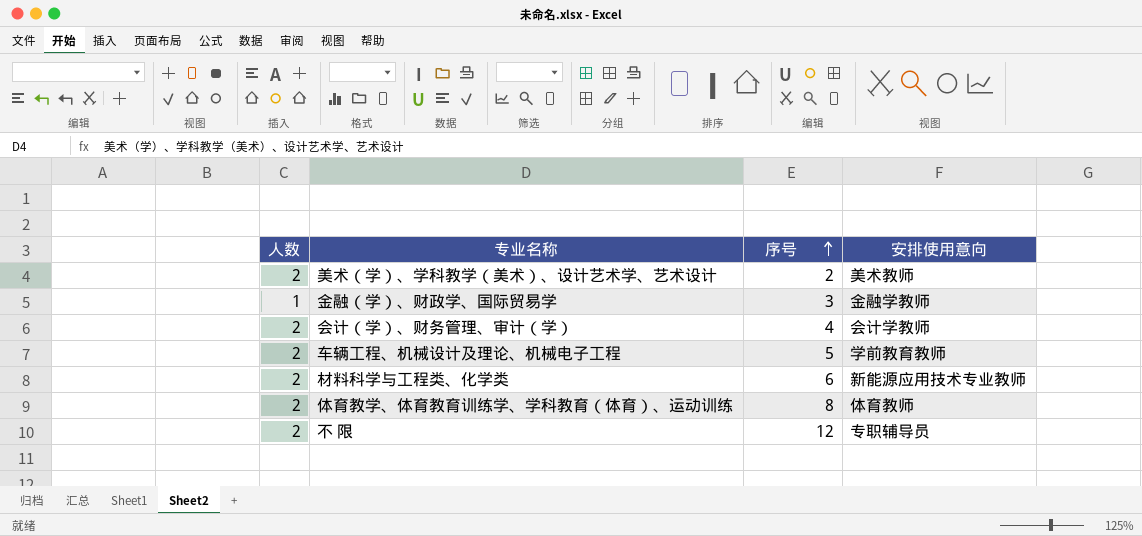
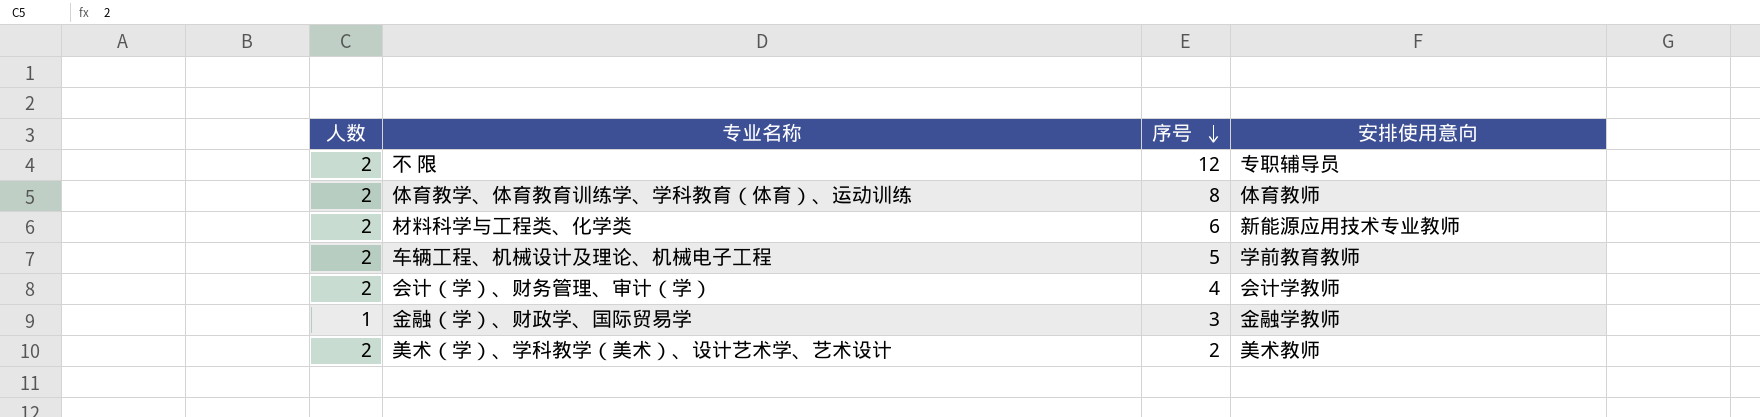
row order: 序号 ascending -> 序号 descending

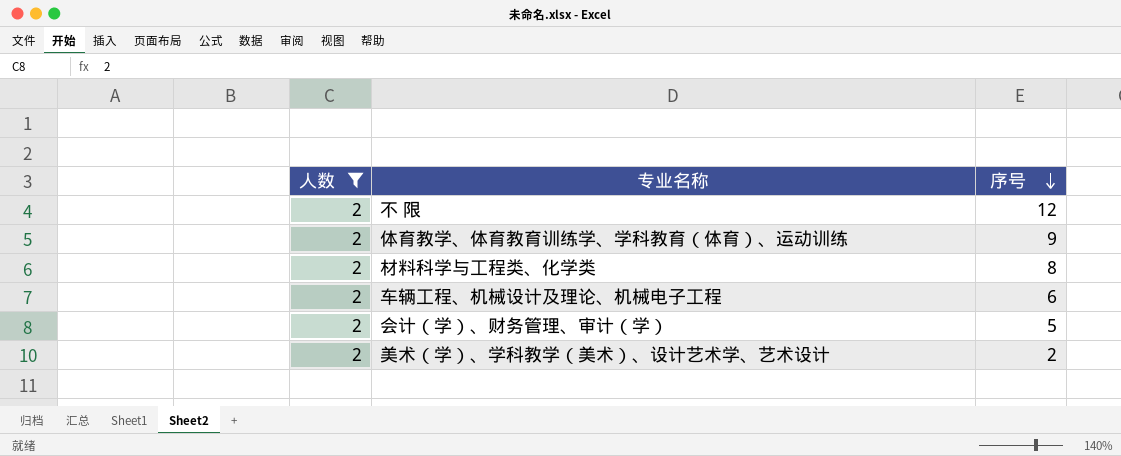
filter: none -> 人数 = 2
column 安排使用意向 | position: 4 -> none
体育教学、体育教育训练学、学科教育（体育）、运动训练 | 序号: 8 -> 9
材料科学与工程类、化学类 | 序号: 6 -> 8
车辆工程、机械设计及理论、机械电子工程 | 序号: 5 -> 6
会计（学）、财务管理、审计（学） | 序号: 4 -> 5

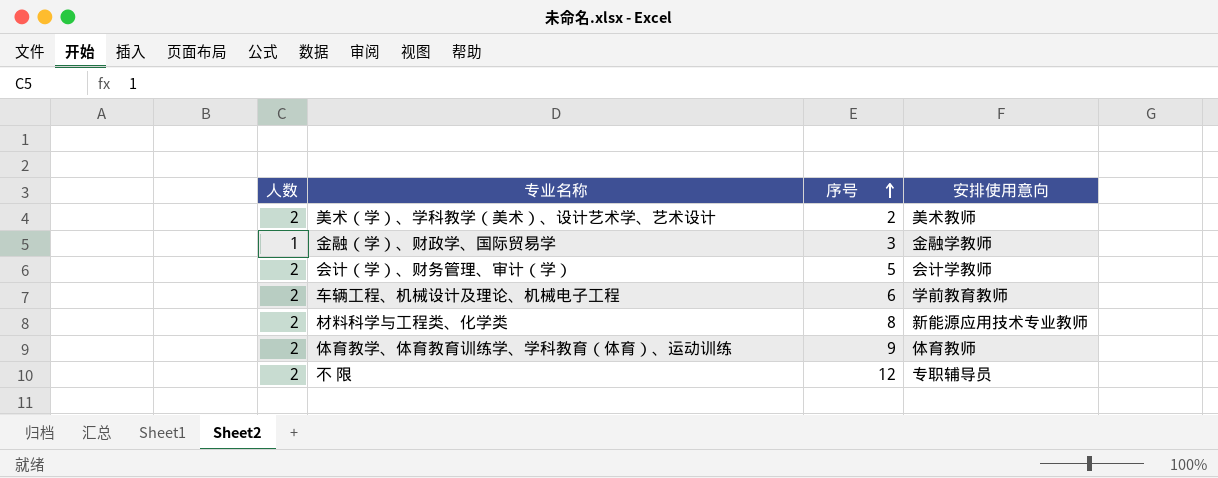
filter: 人数 = 2 -> none
row order: 序号 descending -> 序号 ascending
column 安排使用意向 | position: none -> 4

